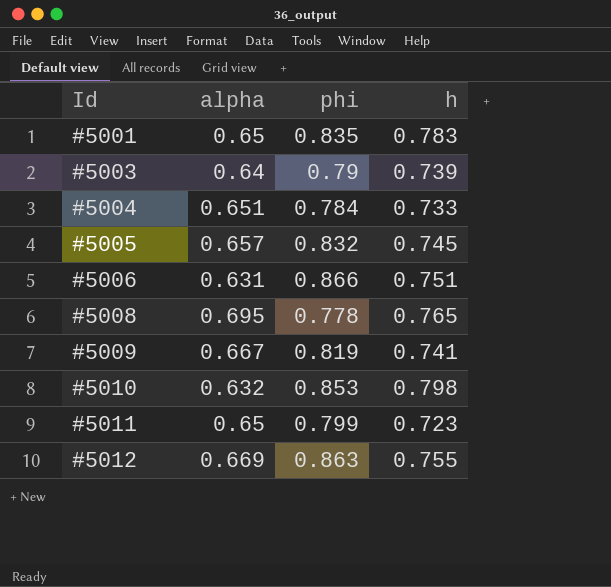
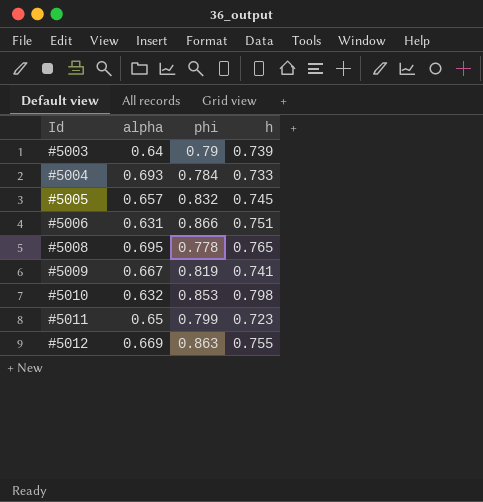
row #5001: 0.65 | 0.835 | 0.783 -> none
#5004 | alpha: 0.651 -> 0.693

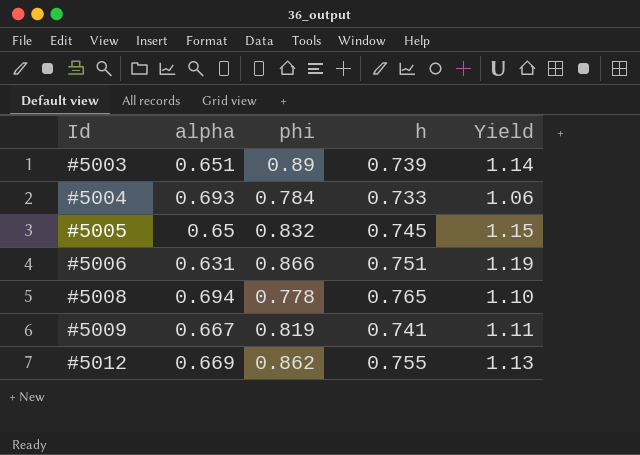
column Yield | formula: none -> [h] / [alpha]
row #5010: 0.632 | 0.853 | 0.798 -> none
row #5011: 0.65 | 0.799 | 0.723 -> none
#5003 | alpha: 0.64 -> 0.651
#5003 | phi: 0.79 -> 0.89
#5005 | alpha: 0.657 -> 0.65
#5008 | alpha: 0.695 -> 0.694
#5012 | phi: 0.863 -> 0.862

